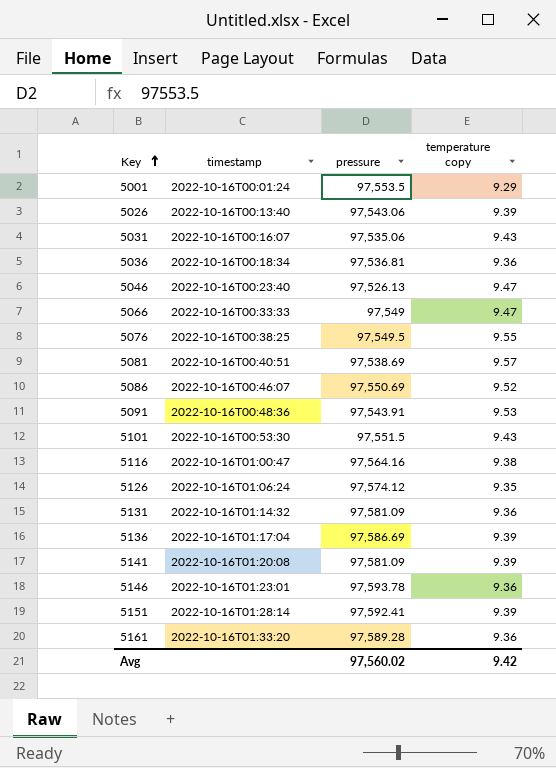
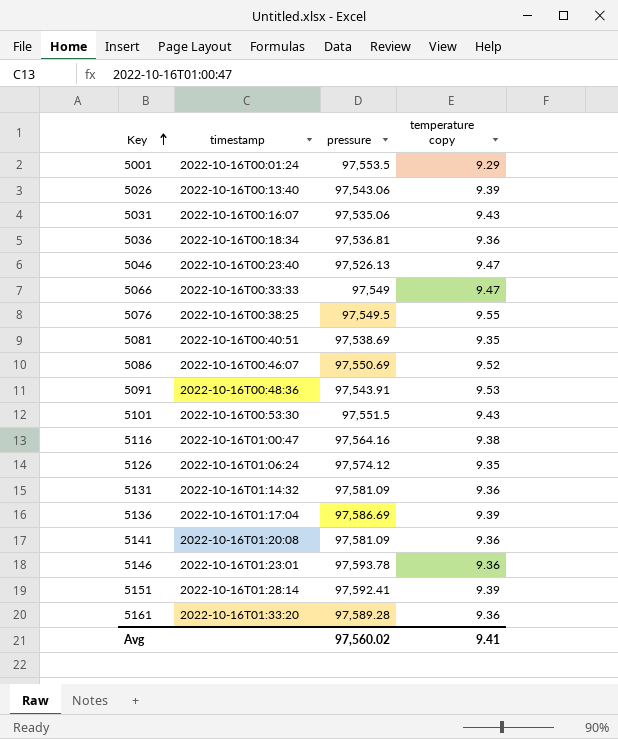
5081 | temperature copy: 9.57 -> 9.35
5141 | temperature copy: 9.39 -> 9.36
Avg | temperature copy: 9.42 -> 9.41

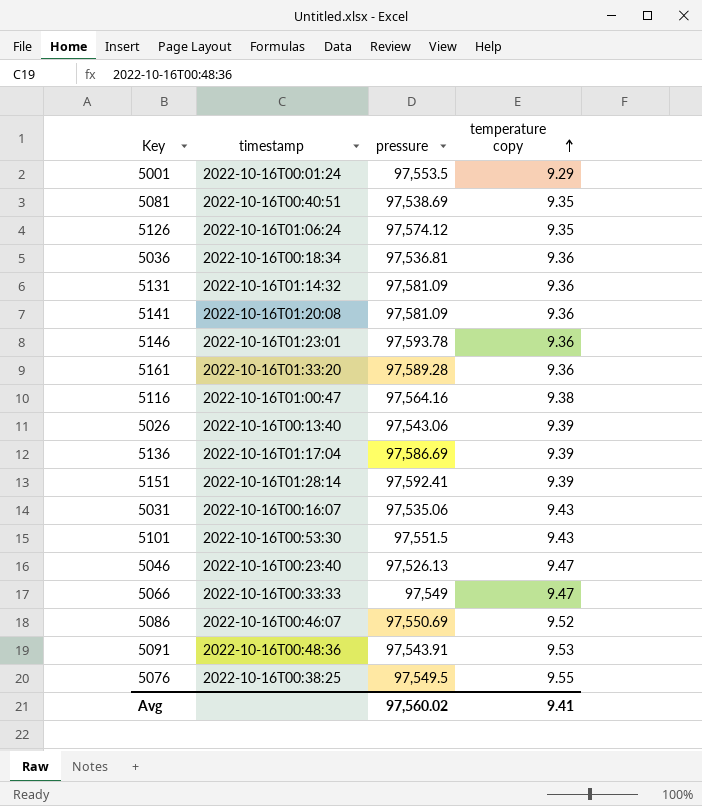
row order: Key ascending -> temperature copy ascending

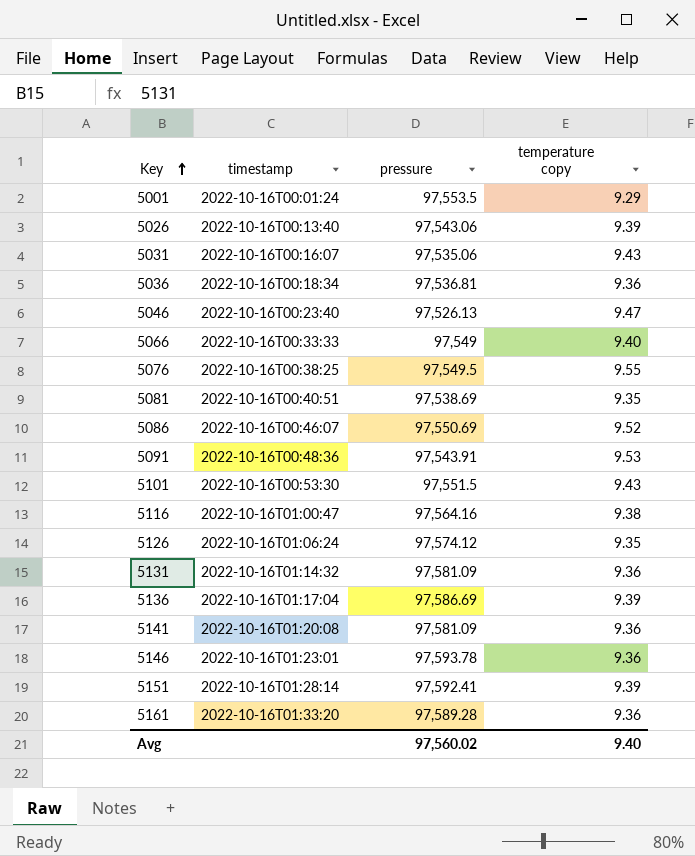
row order: temperature copy ascending -> Key ascending
5066 | temperature copy: 9.47 -> 9.40
Avg | temperature copy: 9.41 -> 9.40

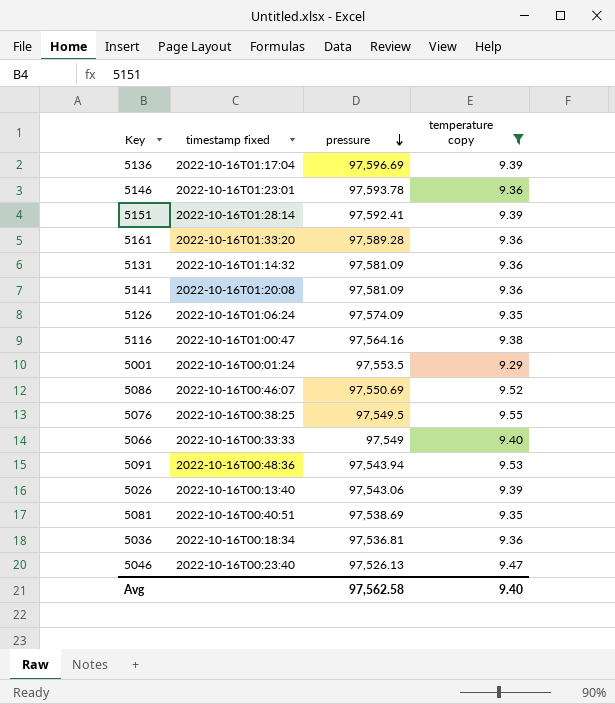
filter: none -> temperature copy != 9.43
row order: Key ascending -> pressure descending
column name: timestamp -> timestamp fixed
5136 | pressure: 97,586.69 -> 97,596.69
5126 | pressure: 97,574.12 -> 97,574.09
5091 | pressure: 97,543.91 -> 97,543.94
Avg | pressure: 97,560.02 -> 97,562.58

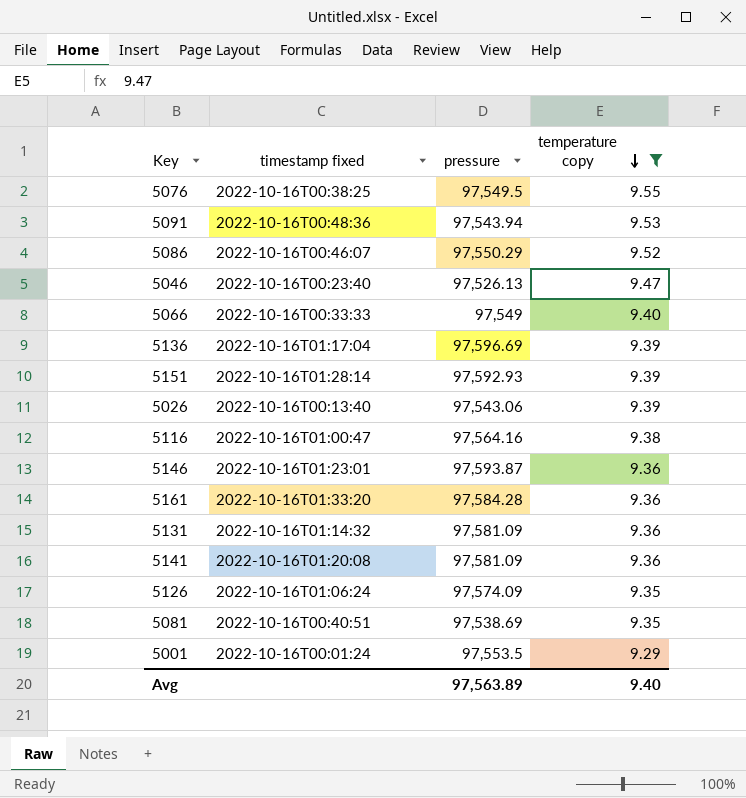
row order: pressure descending -> temperature copy descending
row 5036: 2022-10-16T00:18:34 | 97,536.81 | 9.36 -> none
5086 | pressure: 97,550.69 -> 97,550.29
5151 | pressure: 97,592.41 -> 97,592.93
5146 | pressure: 97,593.78 -> 97,593.87
5161 | pressure: 97,589.28 -> 97,584.28
Avg | pressure: 97,562.58 -> 97,563.89

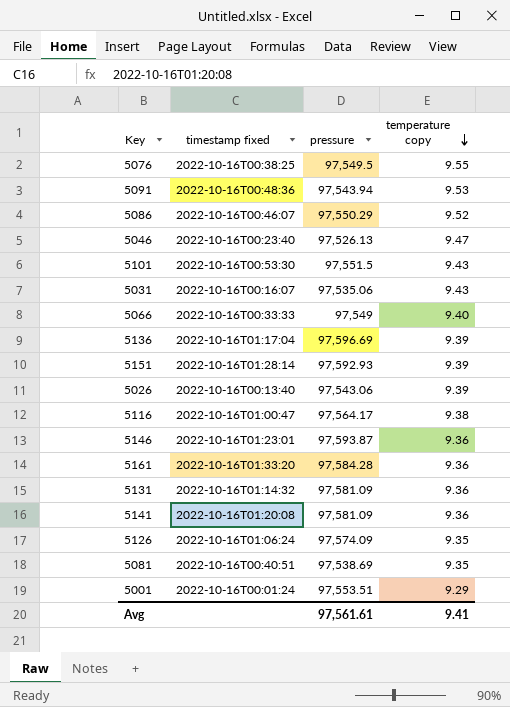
filter: temperature copy != 9.43 -> none
5116 | pressure: 97,564.16 -> 97,564.17
5001 | pressure: 97,553.5 -> 97,553.51
Avg | pressure: 97,563.89 -> 97,561.61
Avg | temperature copy: 9.40 -> 9.41

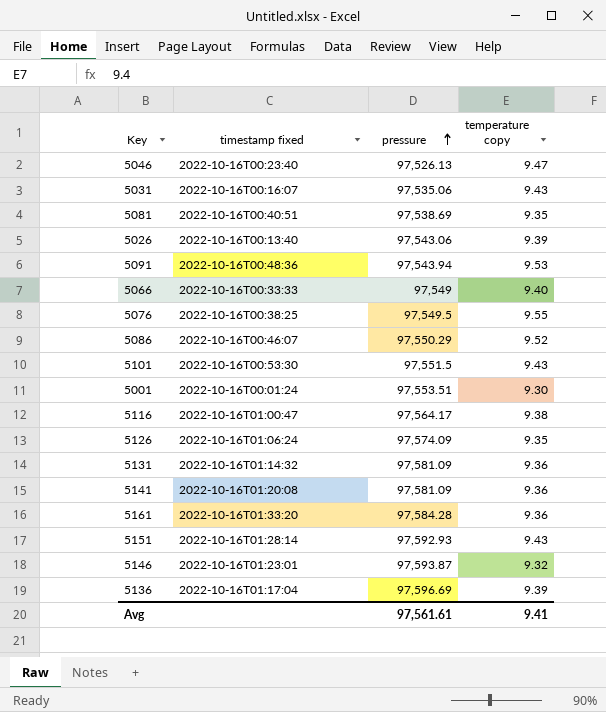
row order: temperature copy descending -> pressure ascending
5001 | temperature copy: 9.29 -> 9.30
5151 | temperature copy: 9.39 -> 9.43
5146 | temperature copy: 9.36 -> 9.32

